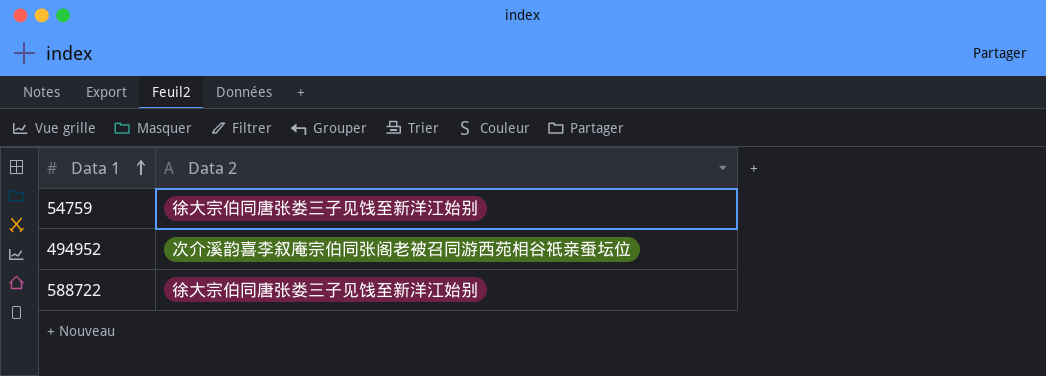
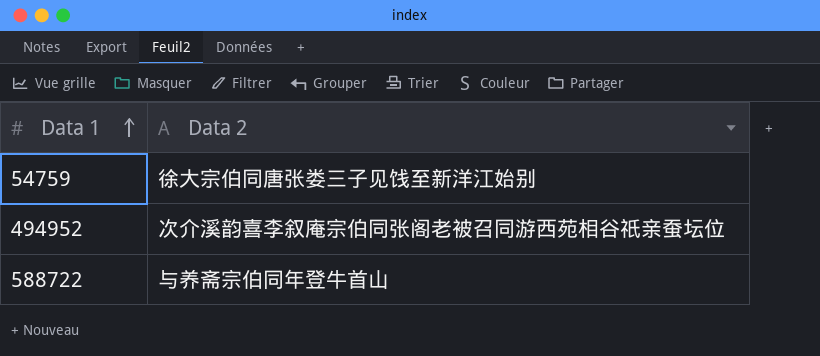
588722 | Data 2: 徐大宗伯同唐张娄三子见饯至新洋江始别 -> 与养斋宗伯同年登牛首山

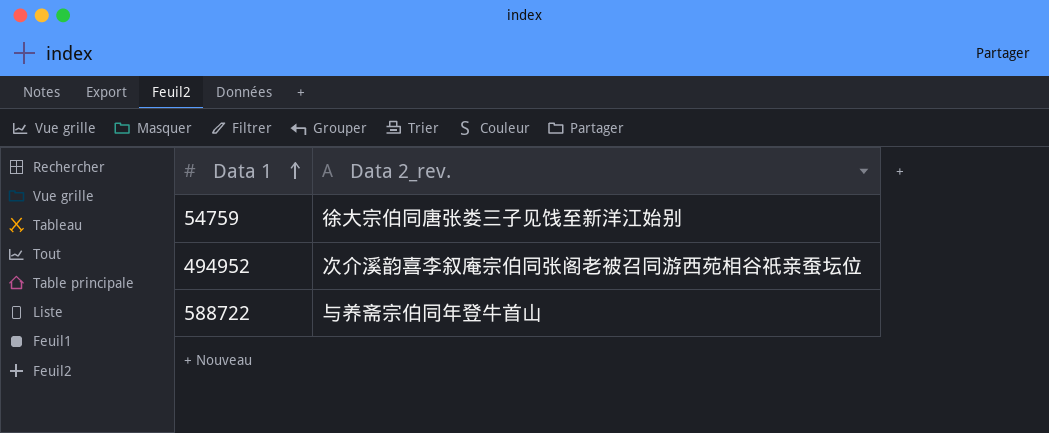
column name: Data 2 -> Data 2_rev.

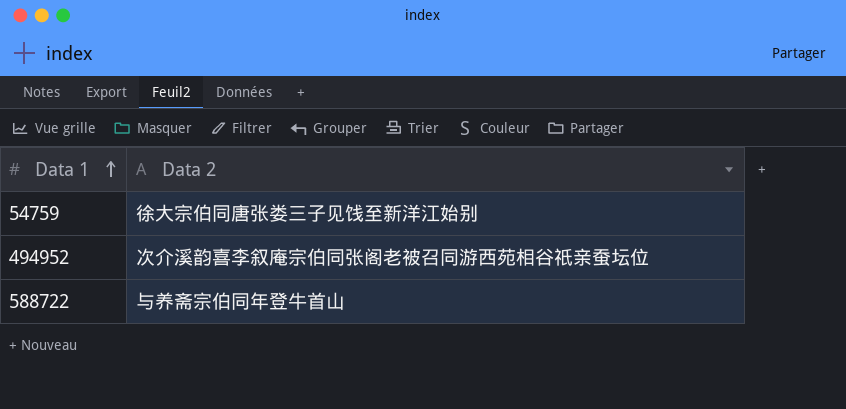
column name: Data 2_rev. -> Data 2

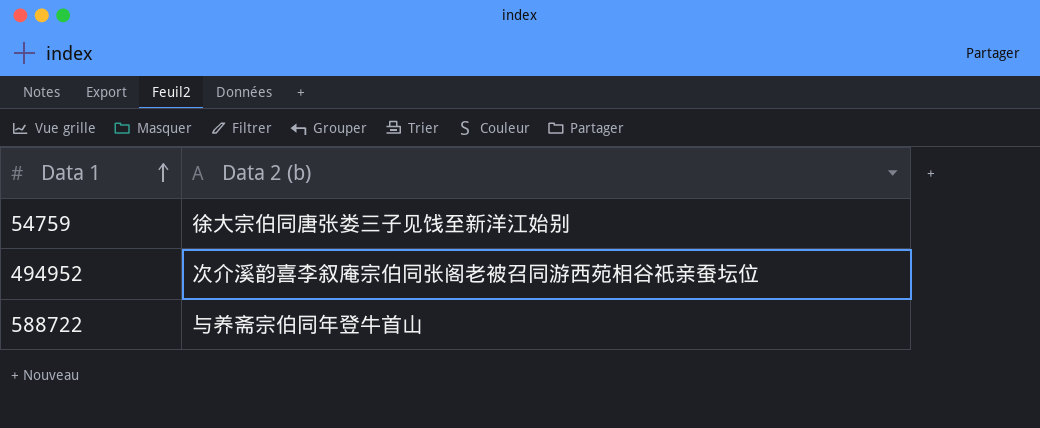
column name: Data 2 -> Data 2 (b)

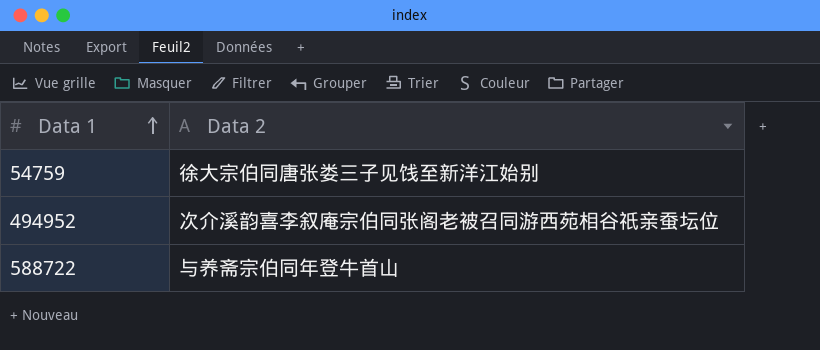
column name: Data 2 (b) -> Data 2

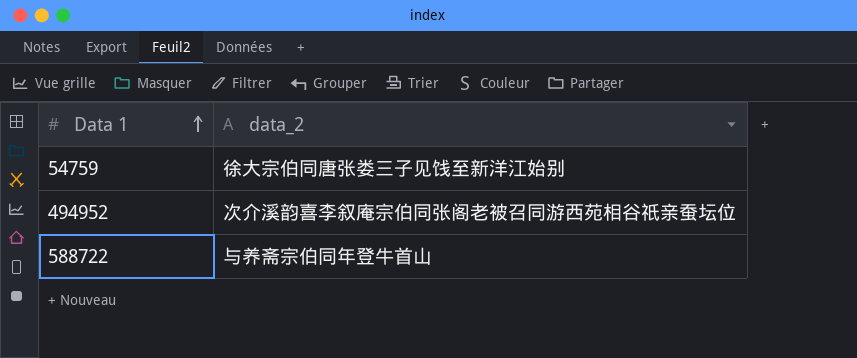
column name: Data 2 -> data_2

